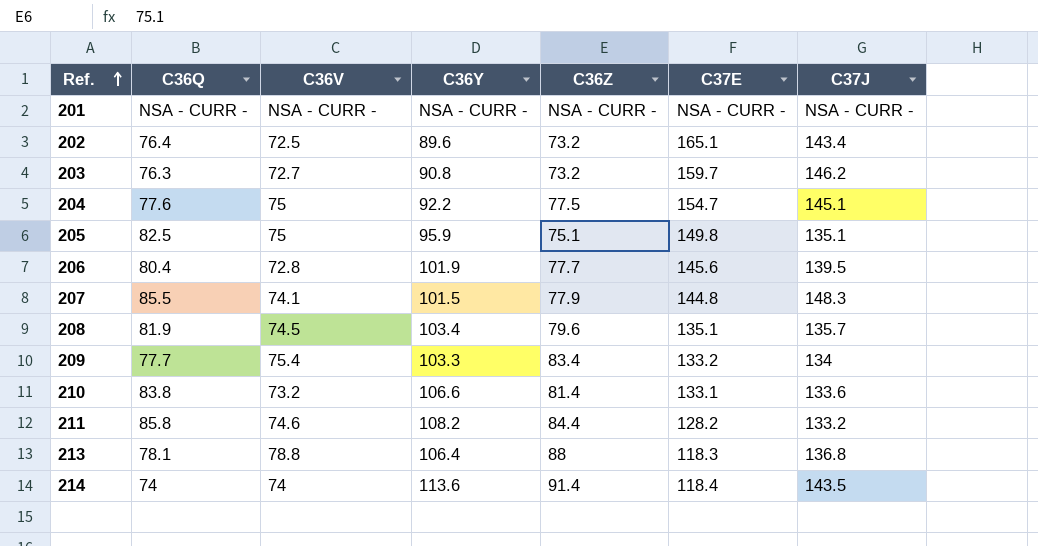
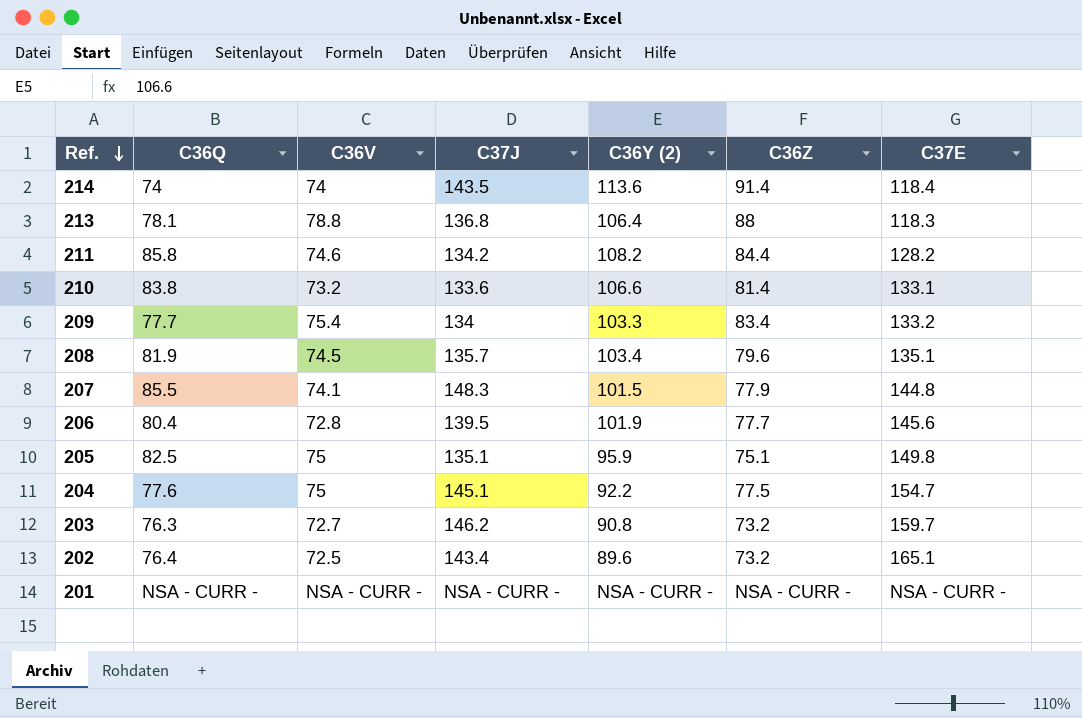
row order: Ref. ascending -> Ref. descending
column C37J | position: 7 -> 4
column name: C36Y -> C36Y (2)
211 | C37J: 133.2 -> 134.2

